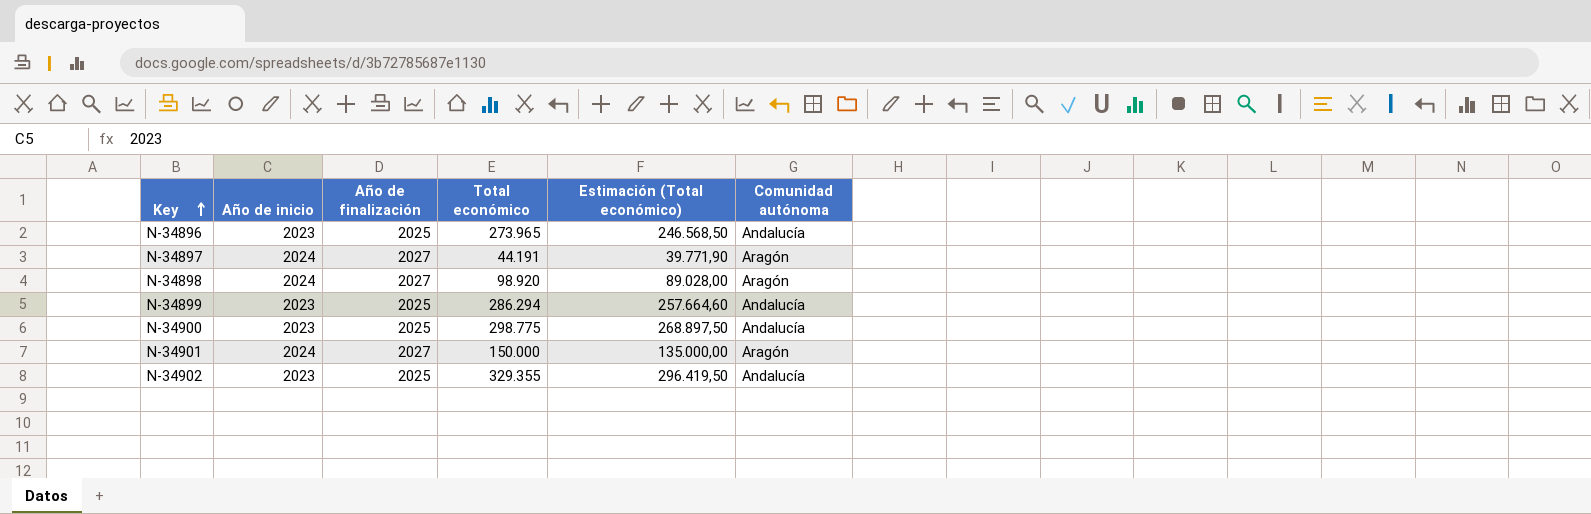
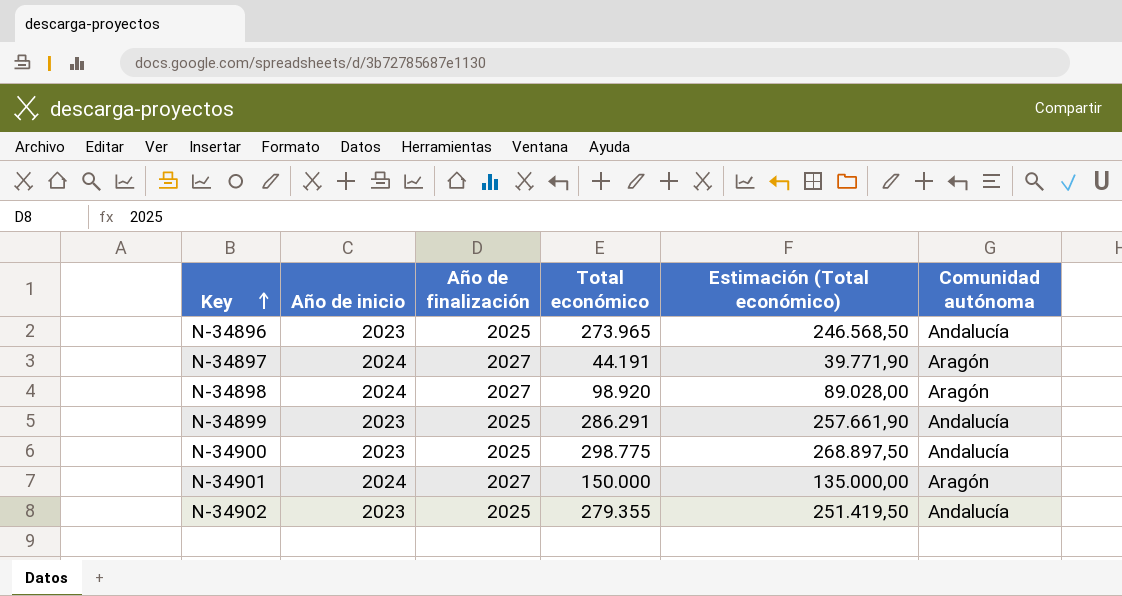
N-34899 | Total económico: 286.294 -> 286.291
N-34899 | Estimación (Total económico): 257.664,60 -> 257.661,90
N-34902 | Total económico: 329.355 -> 279.355
N-34902 | Estimación (Total económico): 296.419,50 -> 251.419,50

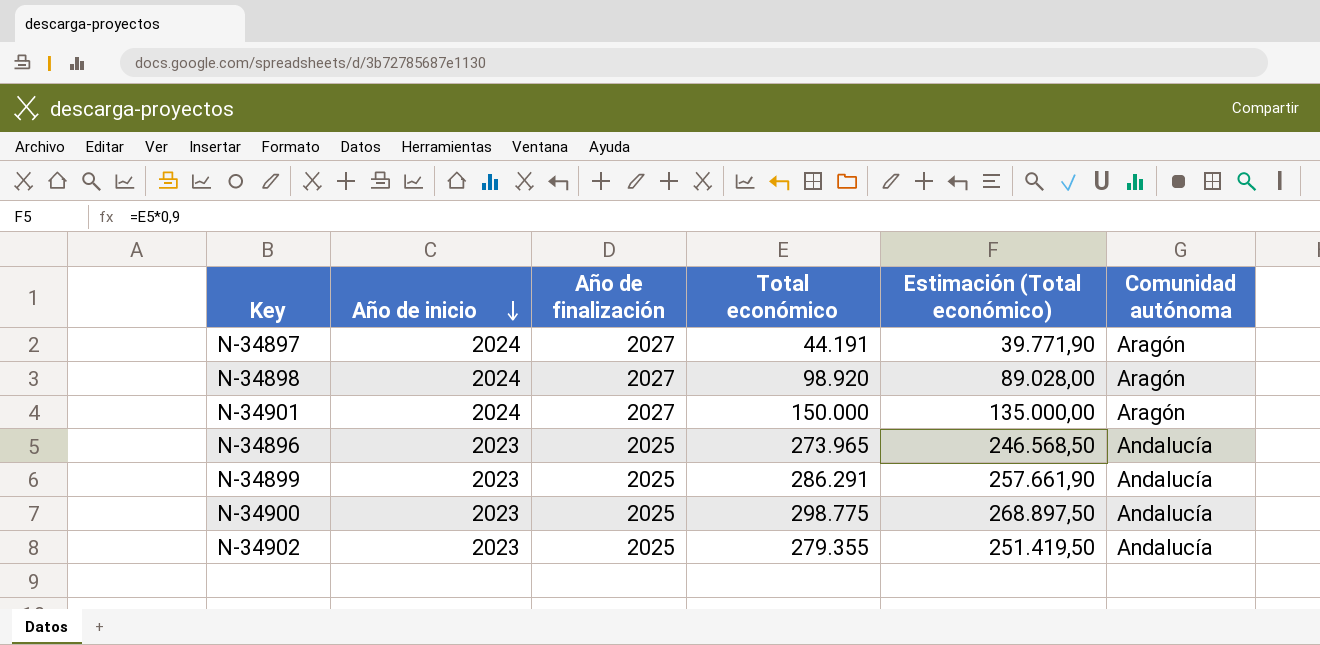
row order: Key ascending -> Año de inicio descending

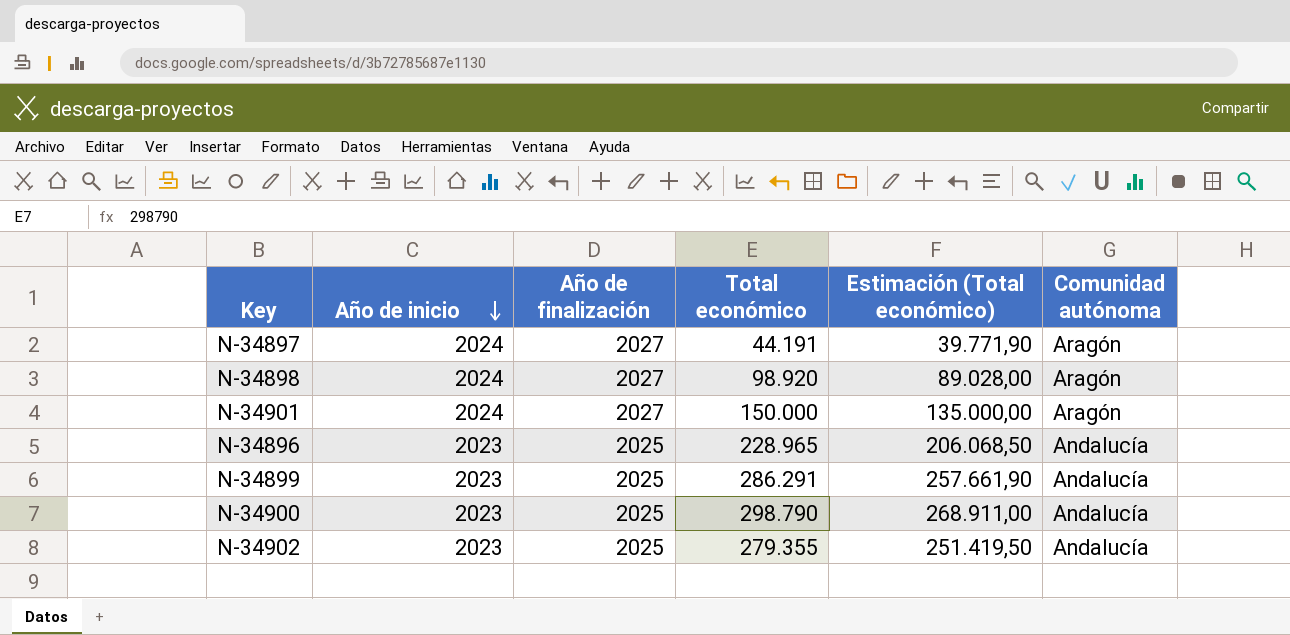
N-34896 | Total económico: 273.965 -> 228.965
N-34896 | Estimación (Total económico): 246.568,50 -> 206.068,50
N-34900 | Total económico: 298.775 -> 298.790
N-34900 | Estimación (Total económico): 268.897,50 -> 268.911,00

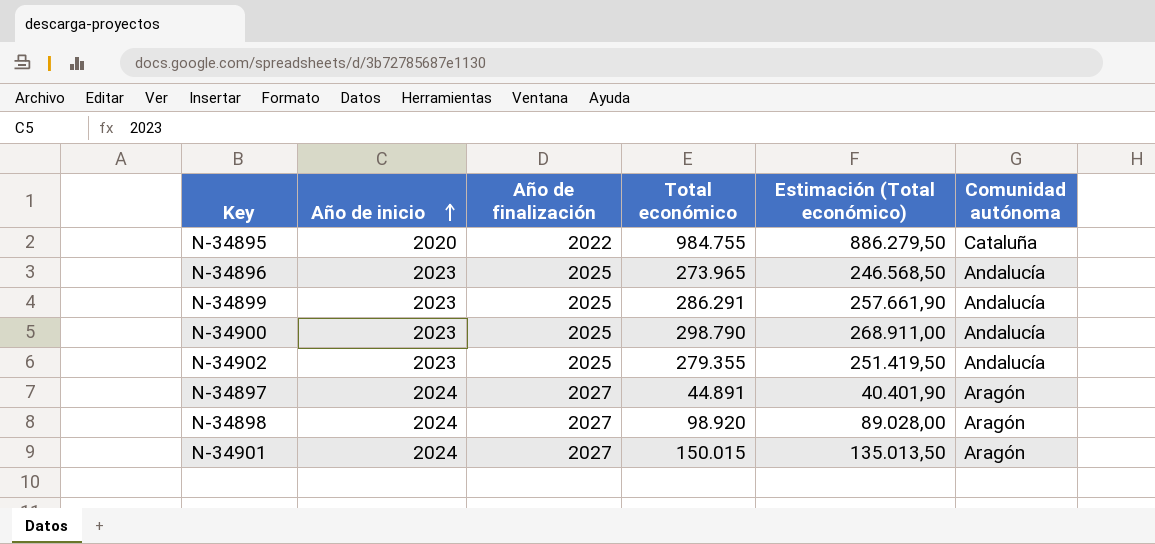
row order: Año de inicio descending -> Año de inicio ascending
row N-34895: none -> 2020 | 2022 | 984.755 | 886.279,50 | Cataluña
N-34896 | Total económico: 228.965 -> 273.965
N-34896 | Estimación (Total económico): 206.068,50 -> 246.568,50
N-34897 | Total económico: 44.191 -> 44.891
N-34897 | Estimación (Total económico): 39.771,90 -> 40.401,90
N-34901 | Total económico: 150.000 -> 150.015
N-34901 | Estimación (Total económico): 135.000,00 -> 135.013,50

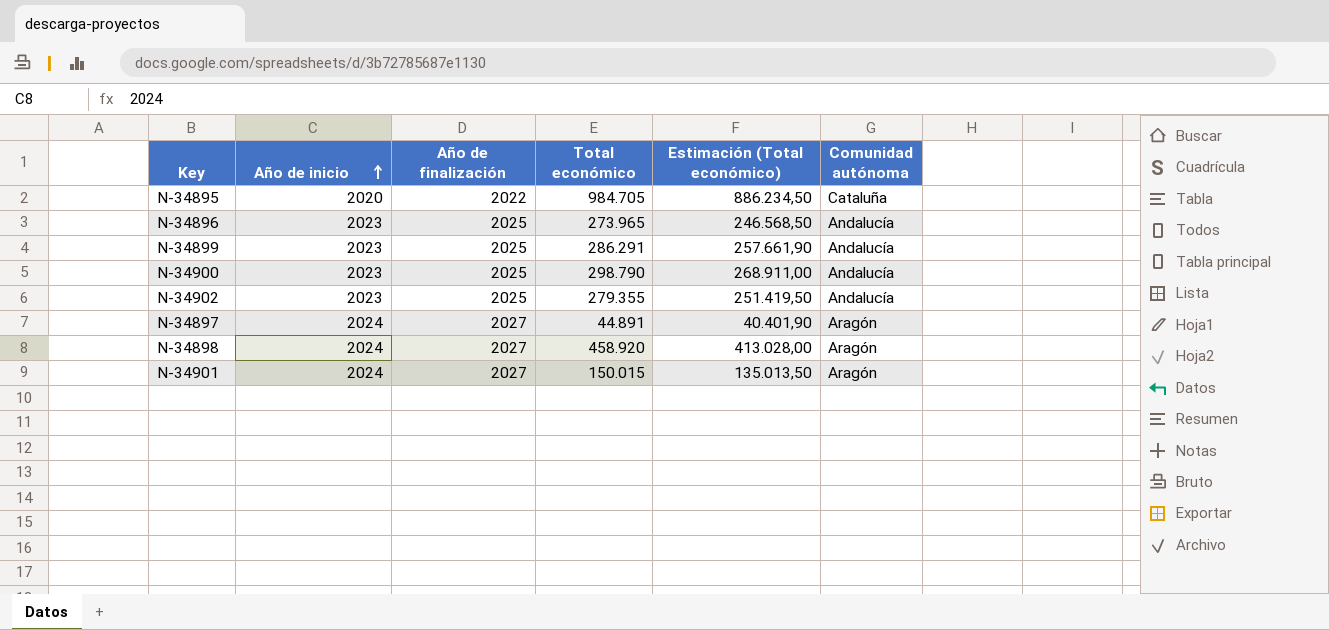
N-34895 | Total económico: 984.755 -> 984.705
N-34895 | Estimación (Total económico): 886.279,50 -> 886.234,50
N-34898 | Total económico: 98.920 -> 458.920
N-34898 | Estimación (Total económico): 89.028,00 -> 413.028,00

